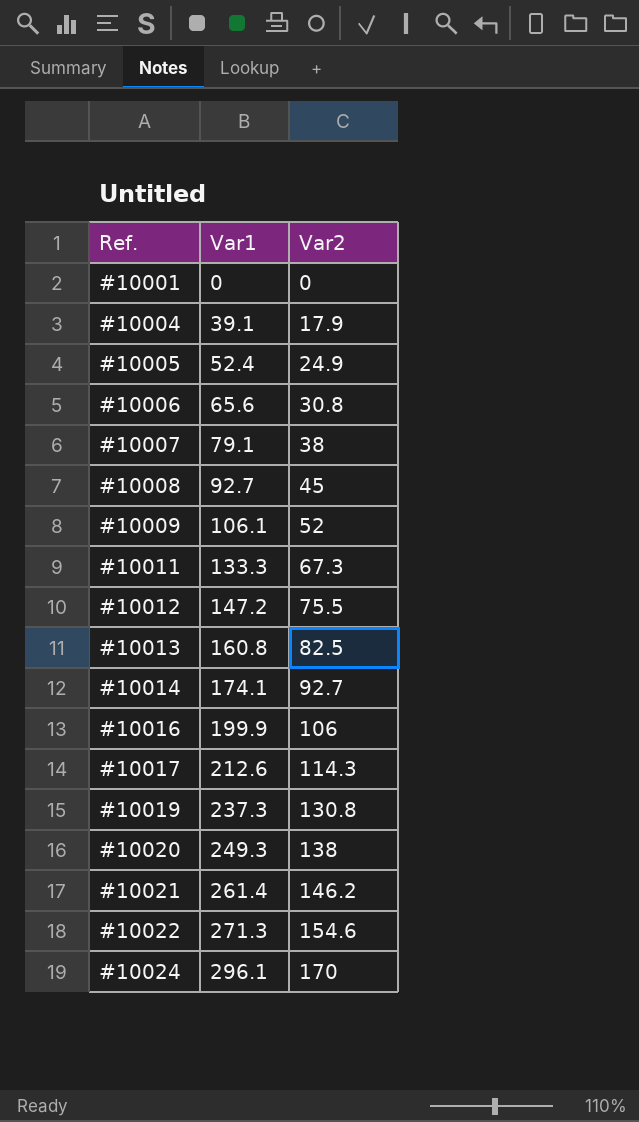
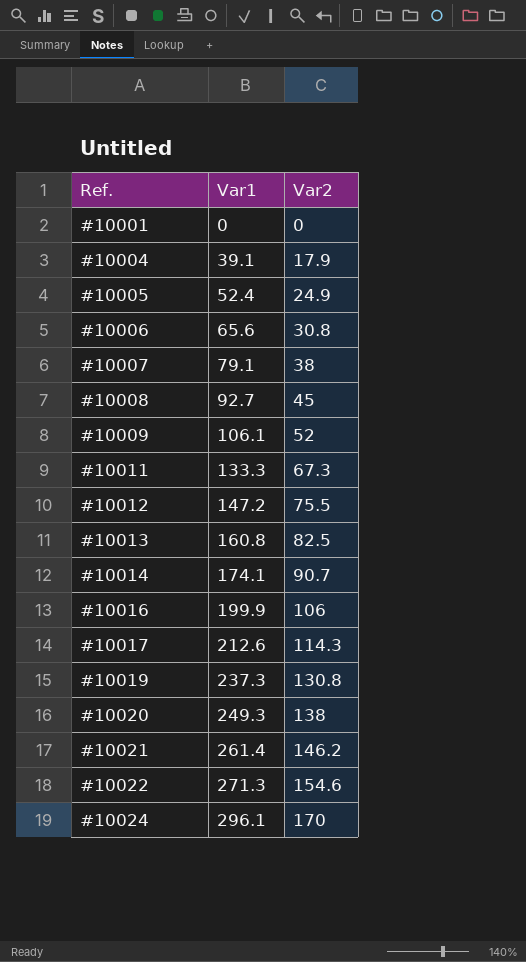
#10014 | Var2: 92.7 -> 90.7

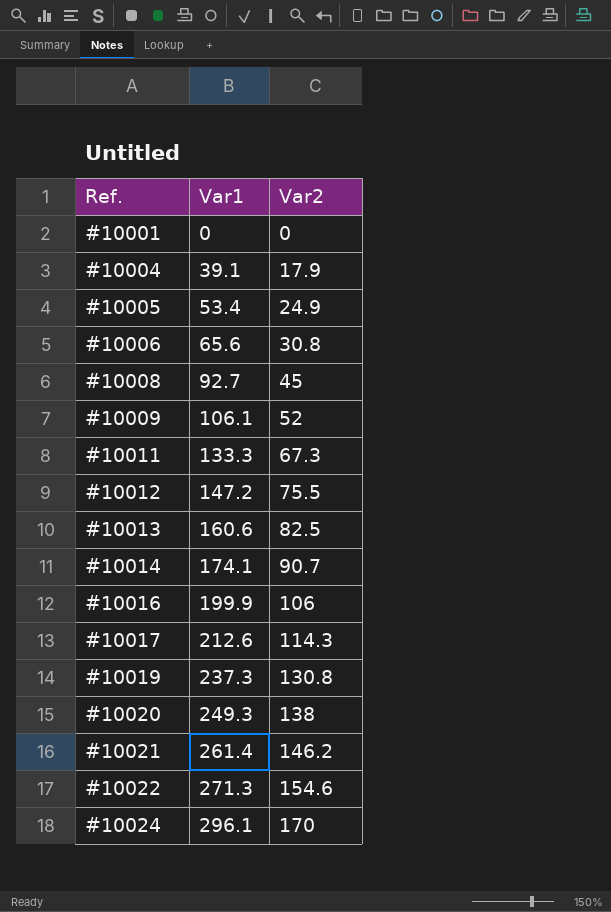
row #10007: 79.1 | 38 -> none
#10005 | Var1: 52.4 -> 53.4
#10013 | Var1: 160.8 -> 160.6

